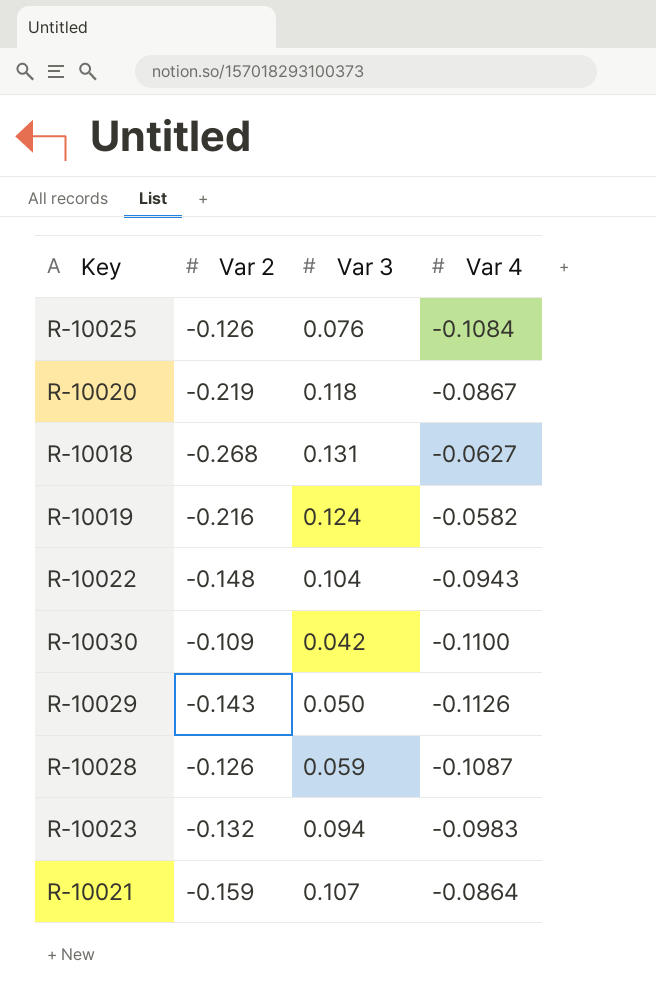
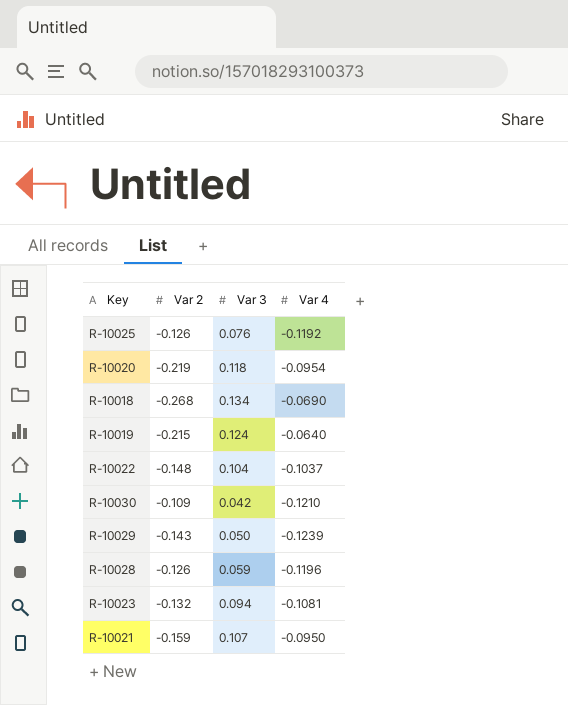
R-10025 | Var 4: -0.1084 -> -0.1192
R-10020 | Var 4: -0.0867 -> -0.0954
R-10018 | Var 3: 0.131 -> 0.134
R-10018 | Var 4: -0.0627 -> -0.0690
R-10019 | Var 2: -0.216 -> -0.215
R-10019 | Var 4: -0.0582 -> -0.0640
R-10022 | Var 4: -0.0943 -> -0.1037
R-10030 | Var 4: -0.1100 -> -0.1210
R-10029 | Var 4: -0.1126 -> -0.1239
R-10028 | Var 4: -0.1087 -> -0.1196
R-10023 | Var 4: -0.0983 -> -0.1081
R-10021 | Var 4: -0.0864 -> -0.0950

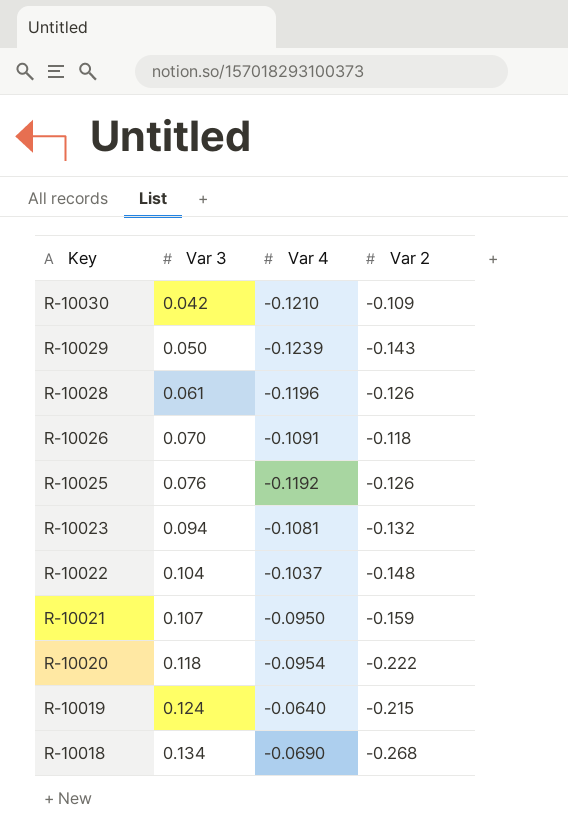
row order: none -> Key descending
column Var 2 | position: 2 -> 4
R-10028 | Var 3: 0.059 -> 0.061
row R-10026: none -> 0.070 | -0.1091 | -0.118
R-10020 | Var 2: -0.219 -> -0.222

